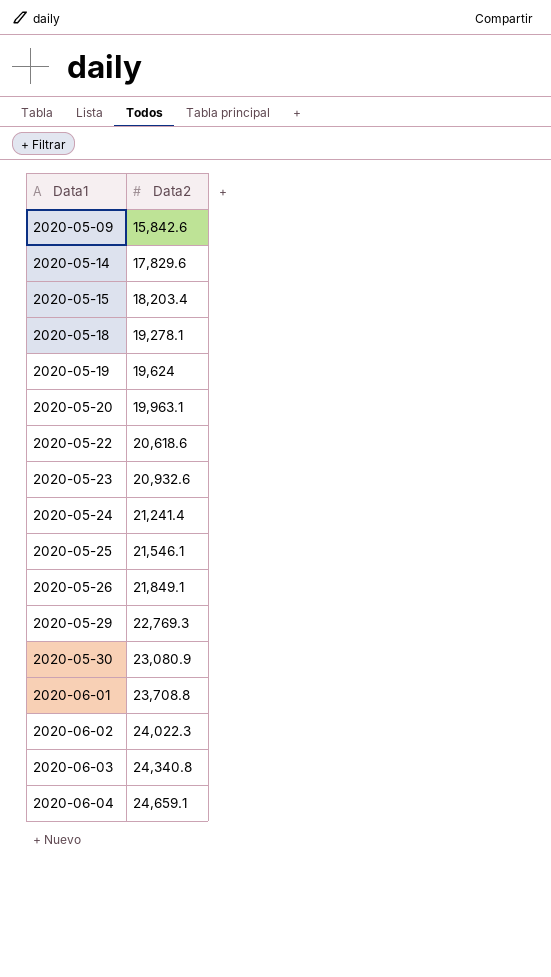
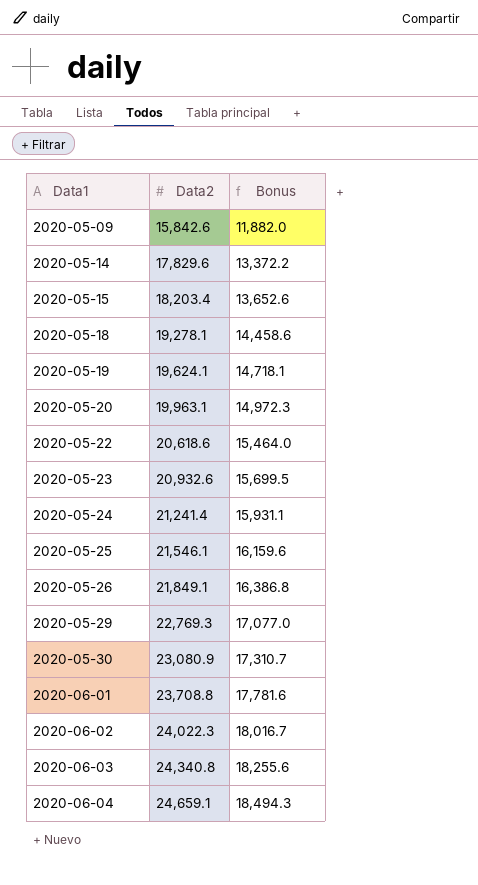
column Bonus | formula: none -> [Data2] * 0.75
2020-05-19 | Data2: 19,624 -> 19,624.1

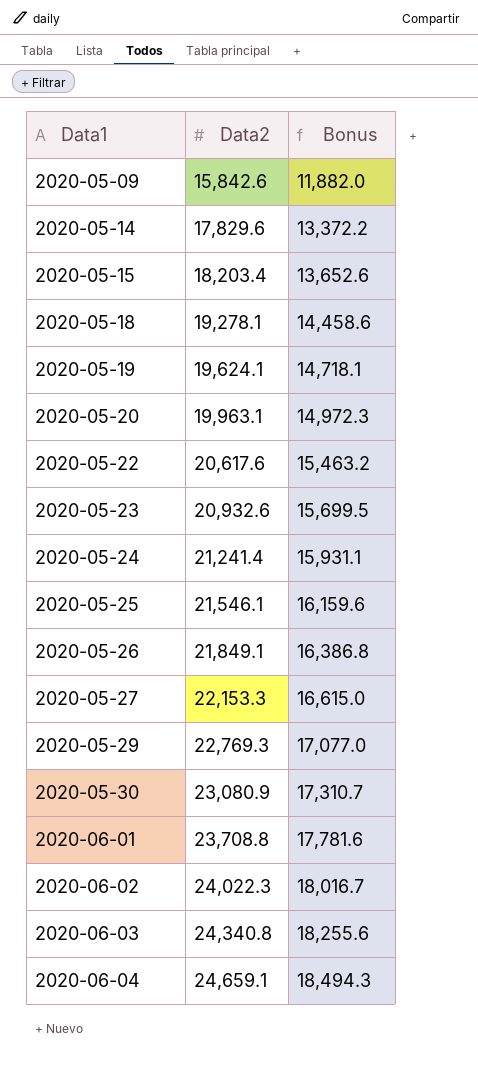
2020-05-22 | Data2: 20,618.6 -> 20,617.6
2020-05-22 | Bonus: 15,464.0 -> 15,463.2
row 2020-05-27: none -> 22,153.3 | 16,615.0

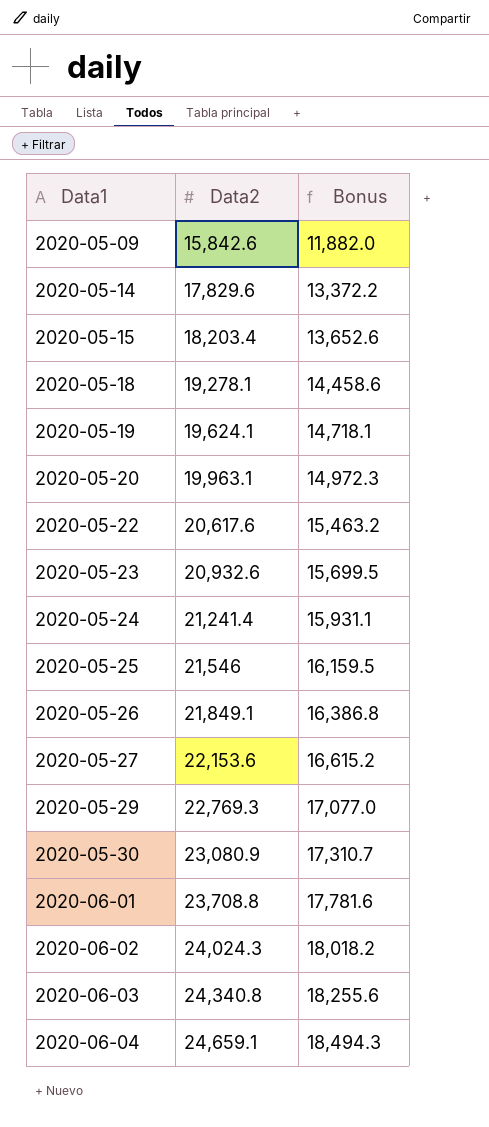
2020-05-25 | Data2: 21,546.1 -> 21,546
2020-05-25 | Bonus: 16,159.6 -> 16,159.5
2020-05-27 | Data2: 22,153.3 -> 22,153.6
2020-05-27 | Bonus: 16,615.0 -> 16,615.2
2020-06-02 | Data2: 24,022.3 -> 24,024.3
2020-06-02 | Bonus: 18,016.7 -> 18,018.2

